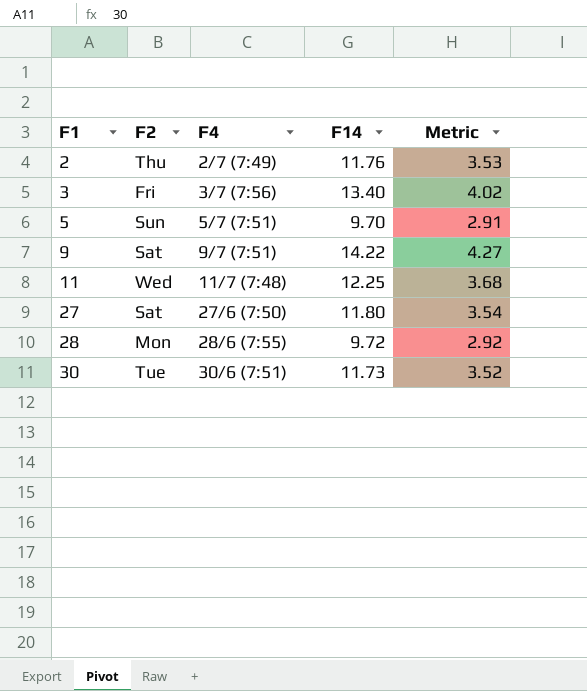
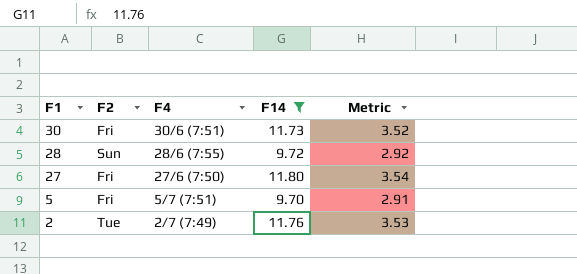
filter: none -> F14 <= 11.80
row order: F1 ascending -> F1 descending
30 | F2: Tue -> Fri
28 | F2: Mon -> Sun
27 | F2: Sat -> Fri
5 | F2: Sun -> Fri
2 | F2: Thu -> Tue

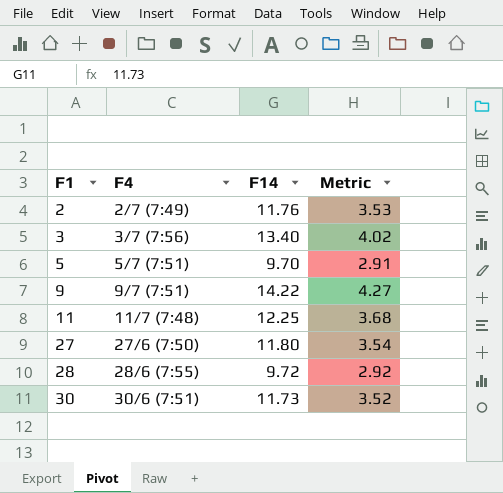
filter: F14 <= 11.80 -> none
row order: F1 descending -> F1 ascending
column F2 | position: 2 -> none

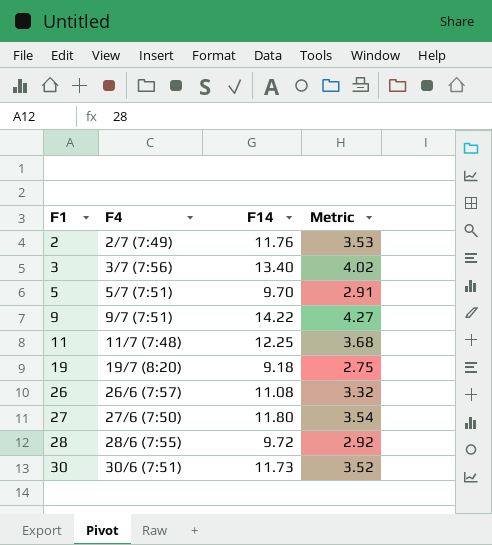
row 19: none -> 19/7 (8:20) | 9.18 | 2.75
row 26: none -> 26/6 (7:57) | 11.08 | 3.32

